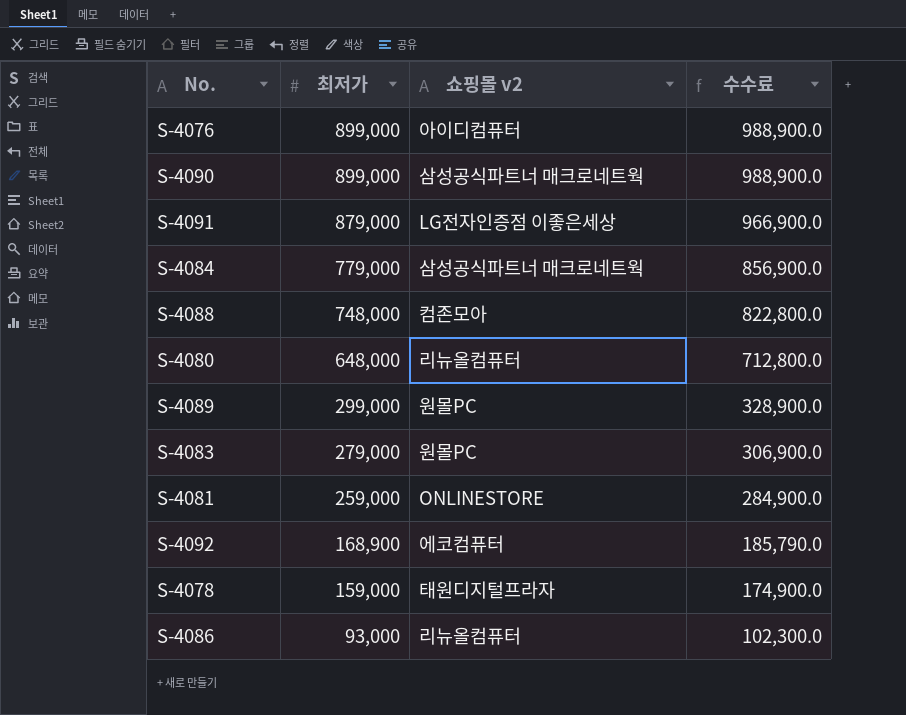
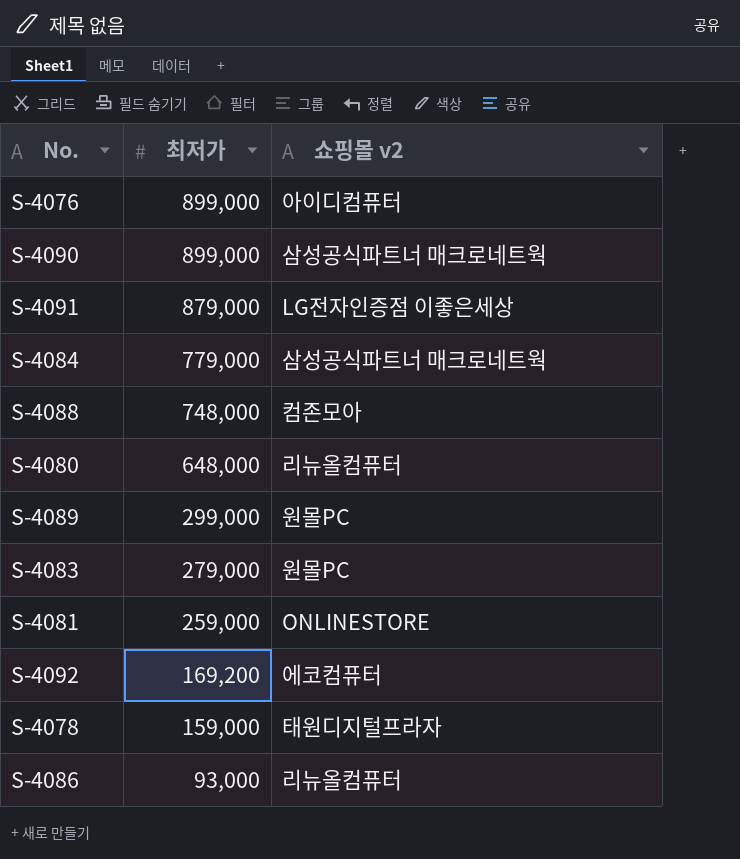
column 수수료 | formula: [최저가] * 1.1 -> none
S-4092 | 최저가: 168,900 -> 169,200

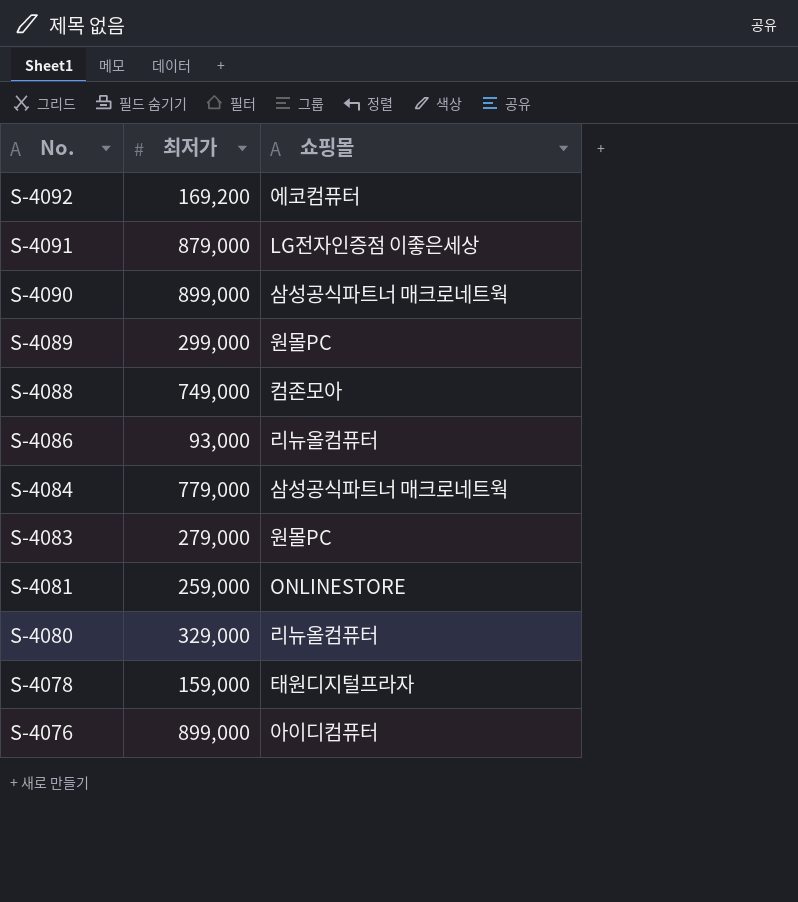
row order: 최저가 descending -> No. descending
column name: 쇼핑몰 v2 -> 쇼핑몰
S-4088 | 최저가: 748,000 -> 749,000
S-4080 | 최저가: 648,000 -> 329,000

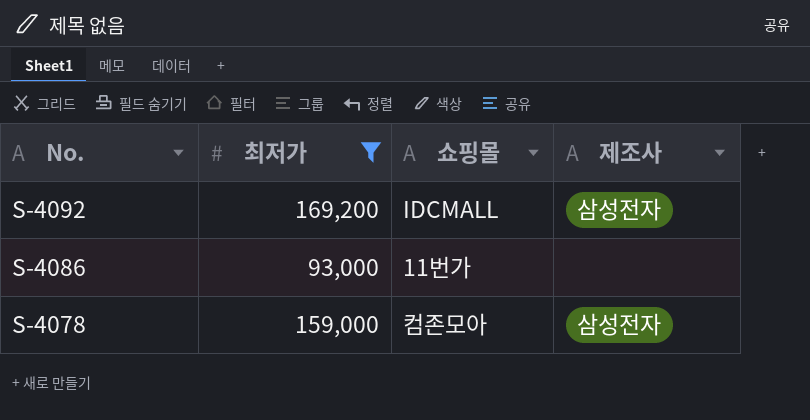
filter: none -> 최저가 <= 169,200
column 제조사 | position: none -> 4
S-4092 | 쇼핑몰: 에코컴퓨터 -> IDCMALL
S-4086 | 쇼핑몰: 리뉴올컴퓨터 -> 11번가
S-4078 | 쇼핑몰: 태원디지털프라자 -> 컴존모아

